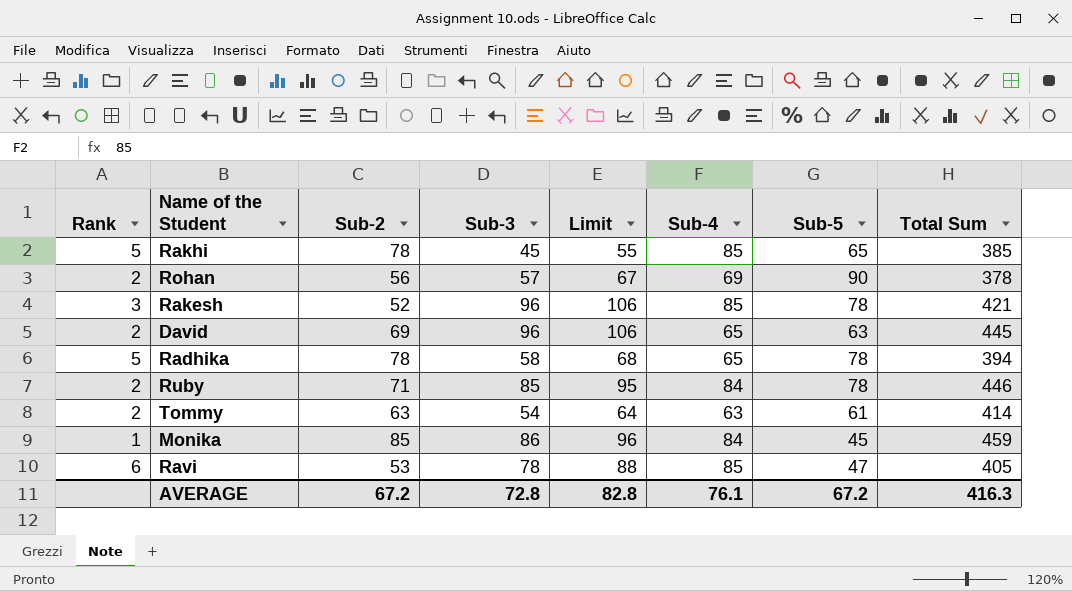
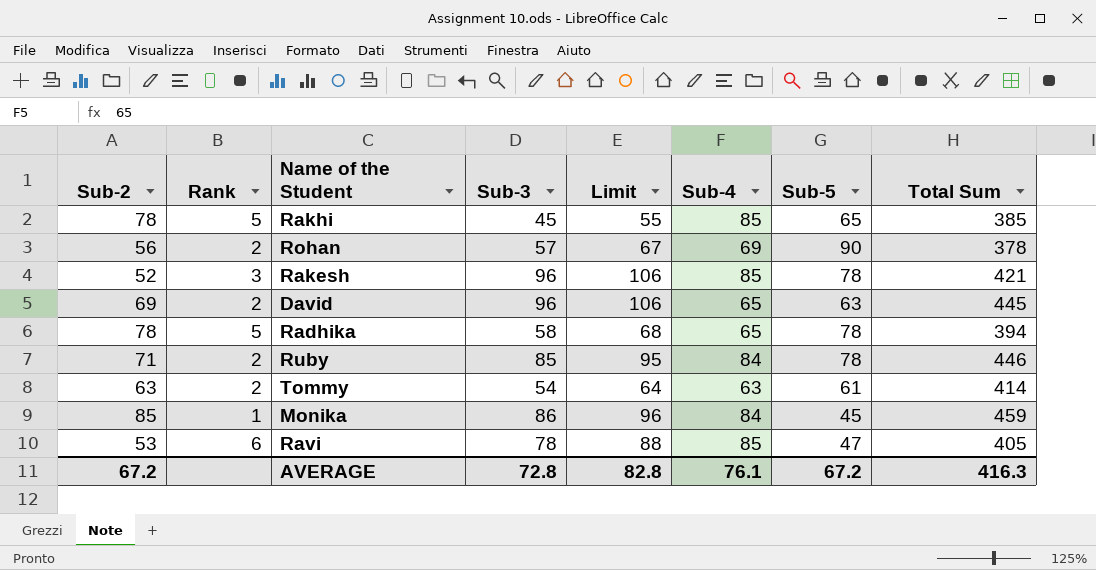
column Sub-2 | position: 3 -> 1

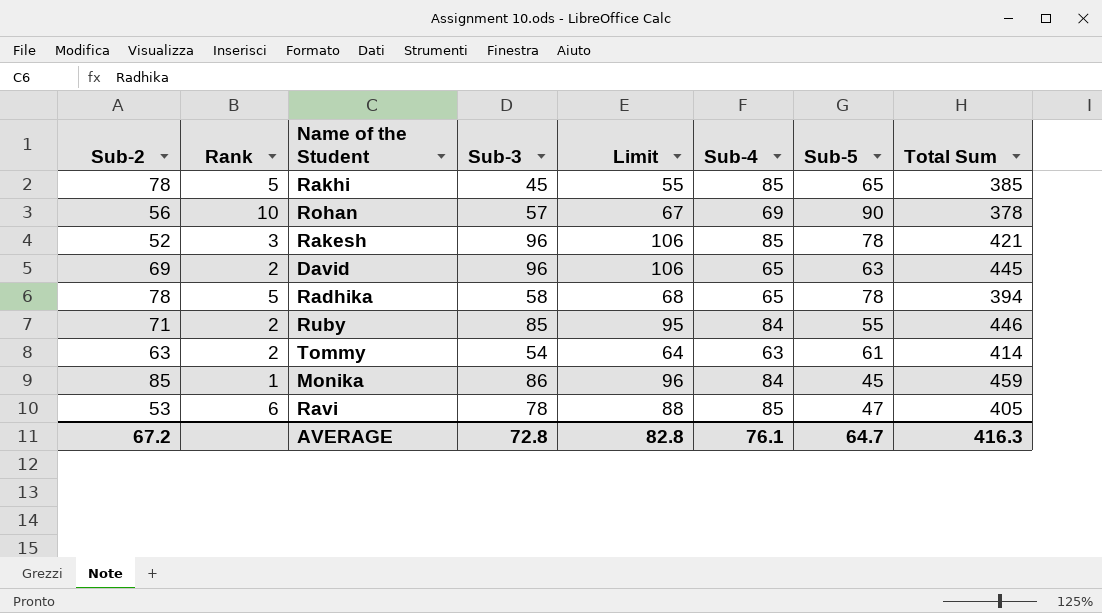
Rohan | Rank: 2 -> 10
Ruby | Sub-5: 78 -> 55
AVERAGE | Sub-5: 67.2 -> 64.7

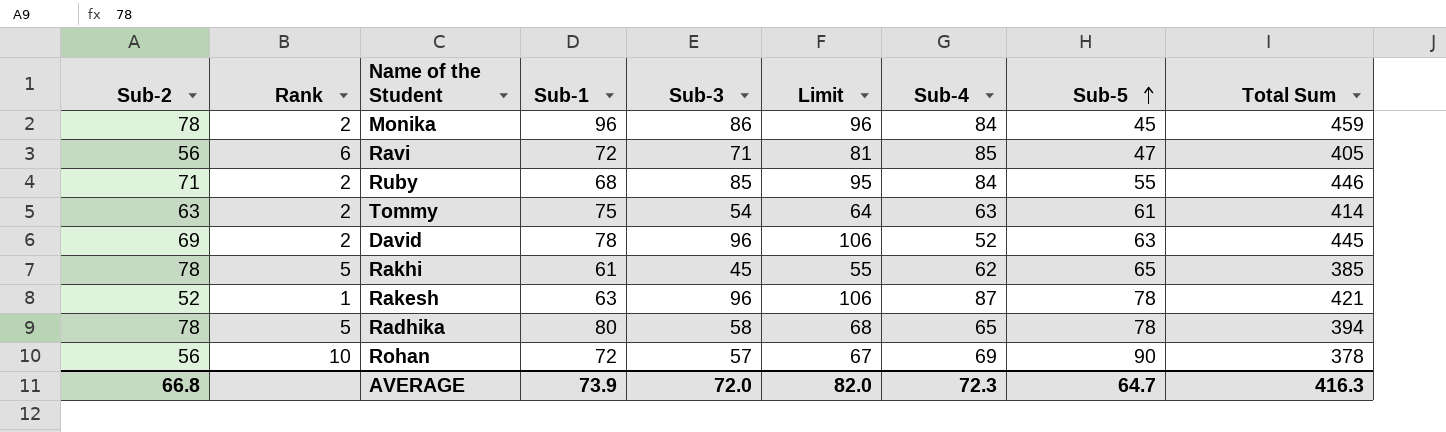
row order: none -> Sub-5 ascending
column Sub-1 | position: none -> 4
Monika | Sub-2: 85 -> 78
Monika | Rank: 1 -> 2
Ravi | Sub-2: 53 -> 56
Ravi | Sub-3: 78 -> 71
Ravi | Limit: 88 -> 81
David | Sub-4: 65 -> 52
Rakhi | Sub-4: 85 -> 62
Rakesh | Rank: 3 -> 1
Rakesh | Sub-4: 85 -> 87
AVERAGE | Sub-2: 67.2 -> 66.8
AVERAGE | Sub-3: 72.8 -> 72.0
AVERAGE | Limit: 82.8 -> 82.0
AVERAGE | Sub-4: 76.1 -> 72.3

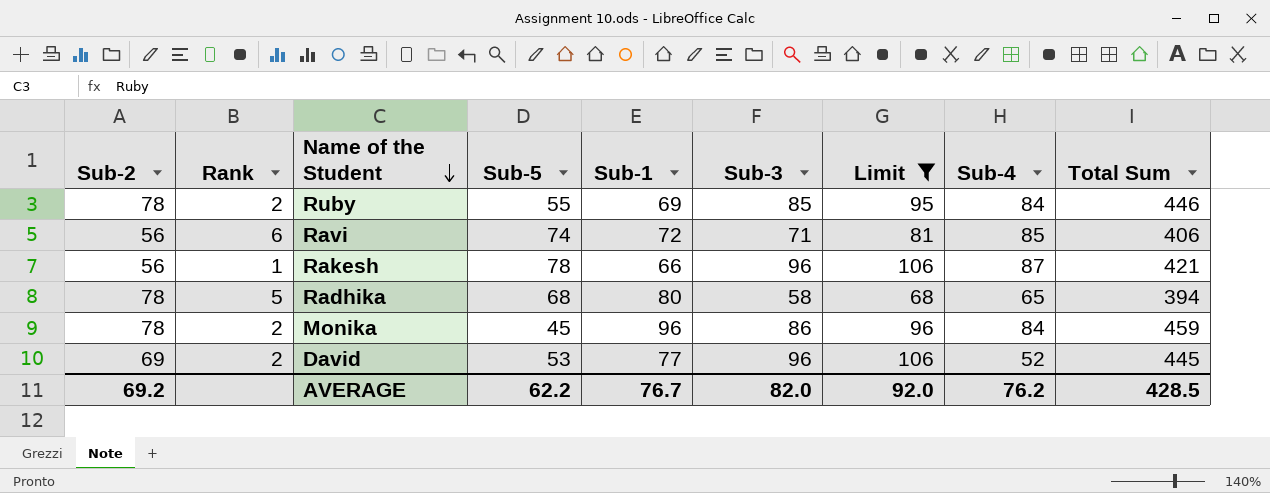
filter: none -> Limit >= 68
row order: Sub-5 ascending -> Name of the Student descending
column Sub-5 | position: 8 -> 4
Ruby | Sub-2: 71 -> 78
Ruby | Sub-1: 68 -> 69
Ravi | Sub-5: 47 -> 74
Ravi | Total Sum: 405 -> 406
Rakesh | Sub-2: 52 -> 56
Rakesh | Sub-1: 63 -> 66
Radhika | Sub-5: 78 -> 68
David | Sub-5: 63 -> 53
David | Sub-1: 78 -> 77
AVERAGE | Sub-2: 66.8 -> 69.2
AVERAGE | Sub-5: 64.7 -> 62.2
AVERAGE | Sub-1: 73.9 -> 76.7
AVERAGE | Sub-3: 72.0 -> 82.0
AVERAGE | Limit: 82.0 -> 92.0
AVERAGE | Sub-4: 72.3 -> 76.2
AVERAGE | Total Sum: 416.3 -> 428.5

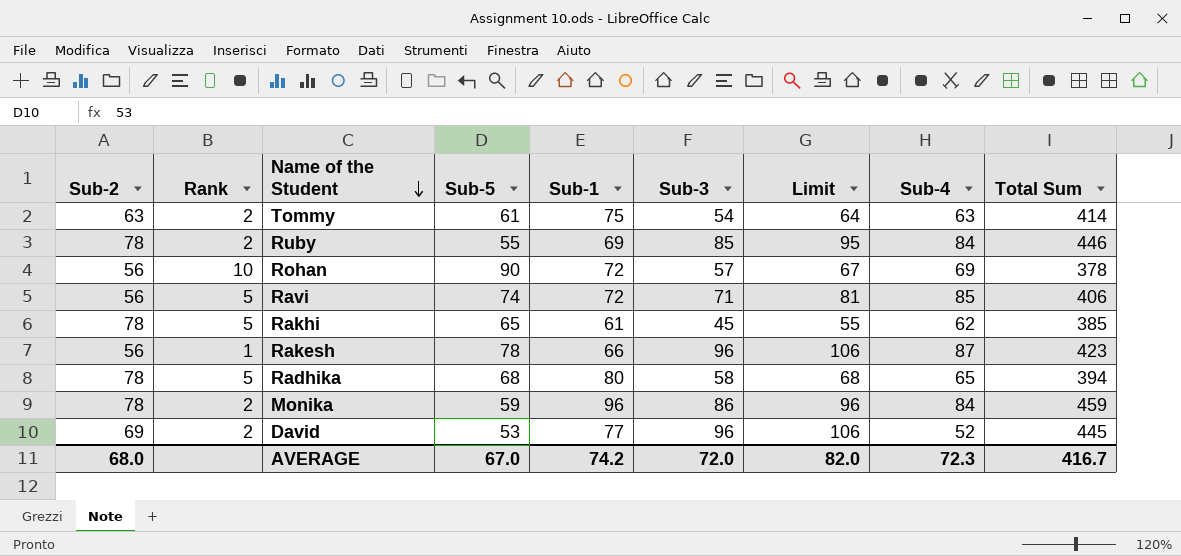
filter: Limit >= 68 -> none
Ravi | Rank: 6 -> 5
Rakesh | Total Sum: 421 -> 423
Monika | Sub-5: 45 -> 59
AVERAGE | Sub-2: 69.2 -> 68.0
AVERAGE | Sub-5: 62.2 -> 67.0
AVERAGE | Sub-1: 76.7 -> 74.2
AVERAGE | Sub-3: 82.0 -> 72.0
AVERAGE | Limit: 92.0 -> 82.0
AVERAGE | Sub-4: 76.2 -> 72.3
AVERAGE | Total Sum: 428.5 -> 416.7

